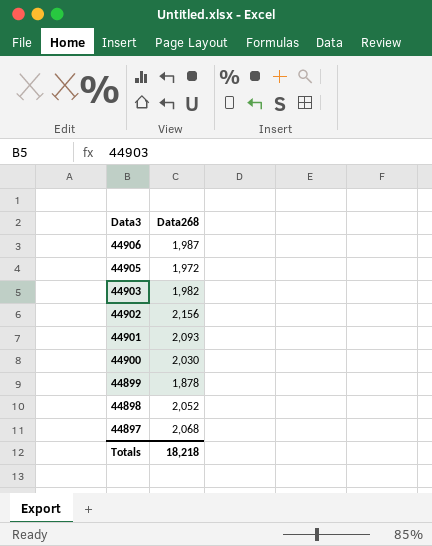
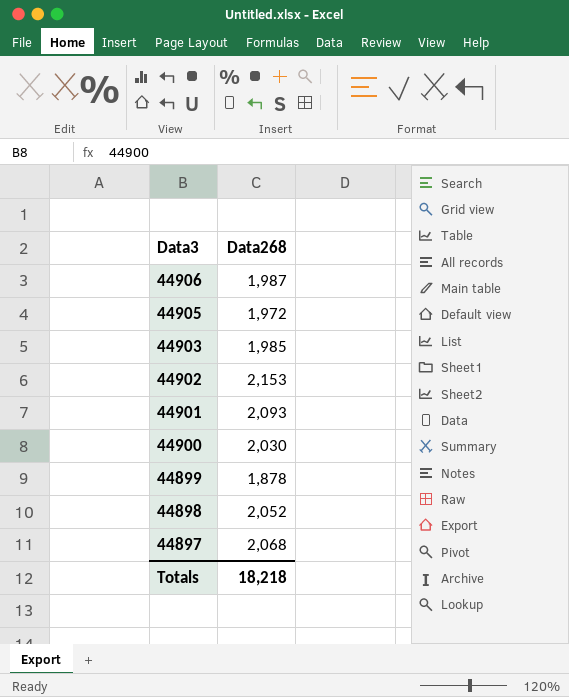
44903 | Data268: 1,982 -> 1,985
44902 | Data268: 2,156 -> 2,153

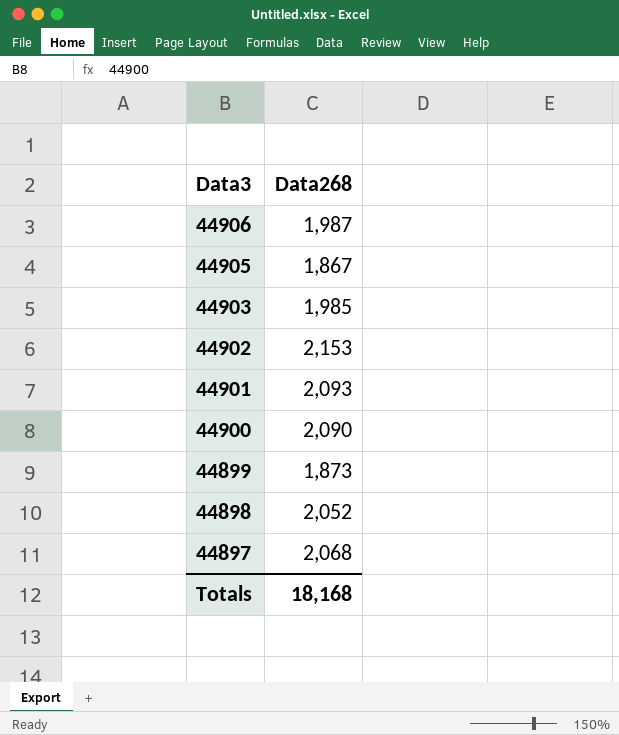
44905 | Data268: 1,972 -> 1,867
44900 | Data268: 2,030 -> 2,090
44899 | Data268: 1,878 -> 1,873
Totals | Data268: 18,218 -> 18,168

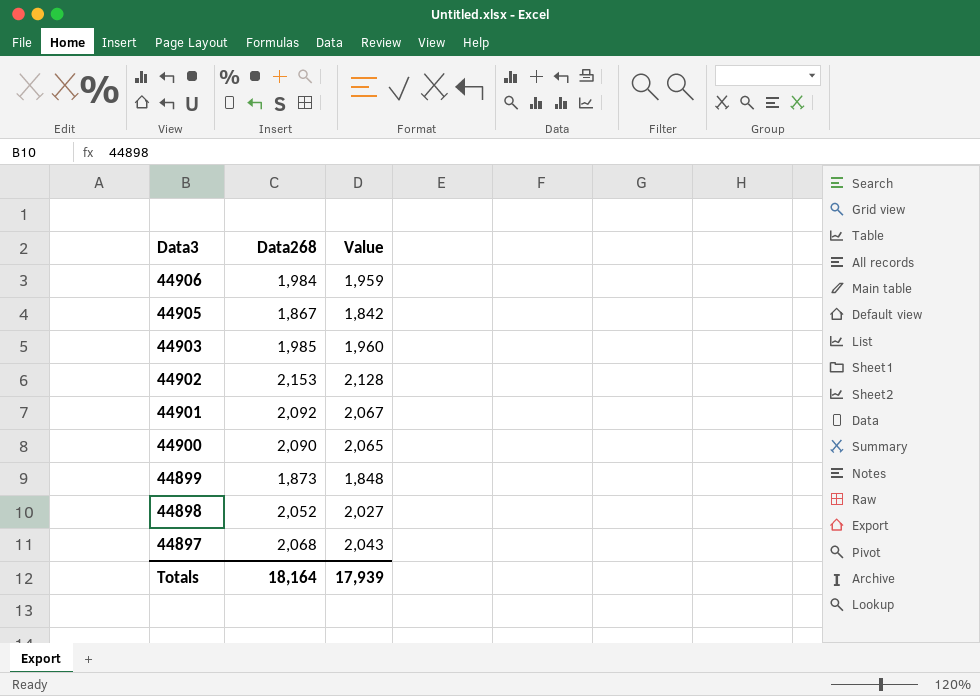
column Value | formula: none -> [Data268] - 25
44906 | Data268: 1,987 -> 1,984
44901 | Data268: 2,093 -> 2,092
Totals | Data268: 18,168 -> 18,164

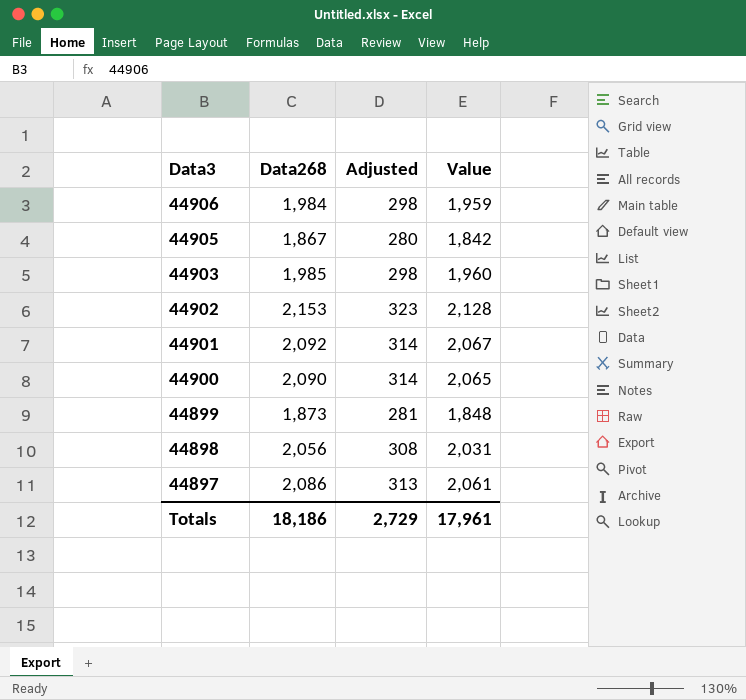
column Adjusted | formula: none -> [Data268] * 0.15
44898 | Data268: 2,052 -> 2,056
44898 | Value: 2,027 -> 2,031
44897 | Data268: 2,068 -> 2,086
44897 | Value: 2,043 -> 2,061
Totals | Data268: 18,164 -> 18,186
Totals | Value: 17,939 -> 17,961

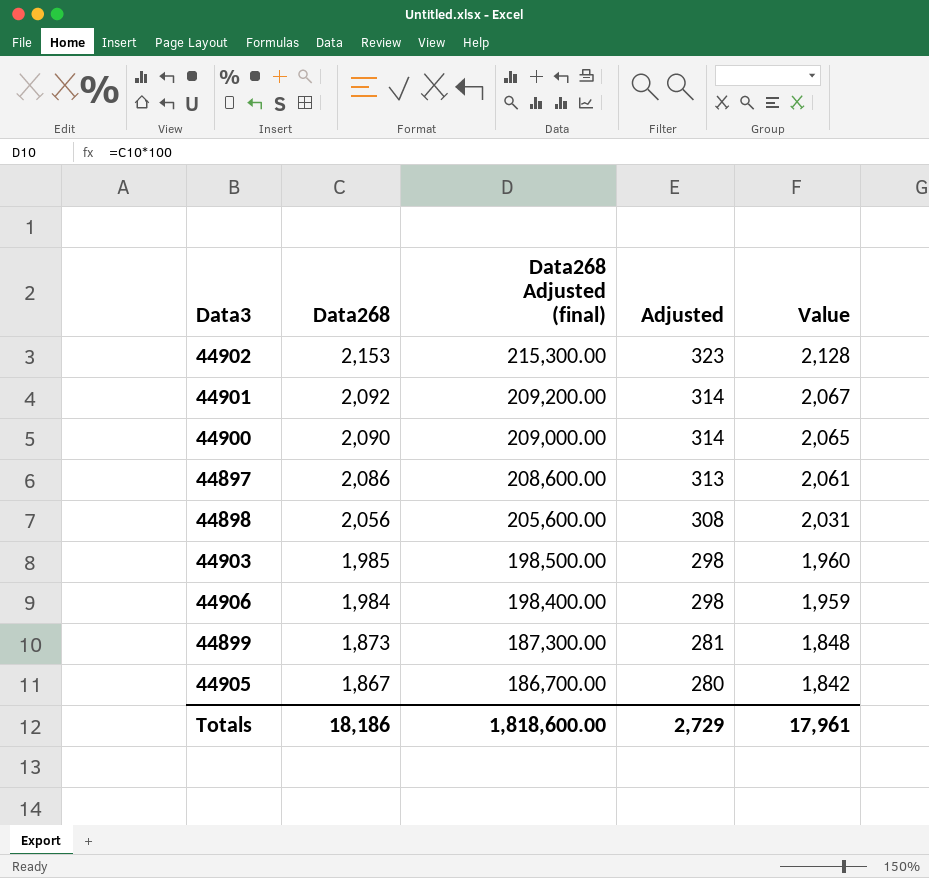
row order: Data3 descending -> Data268 descending
column Data268 Adjusted (final) | formula: none -> [Data268] * 100

